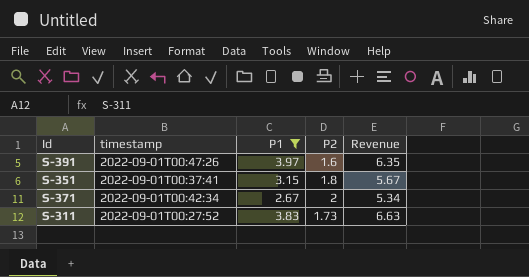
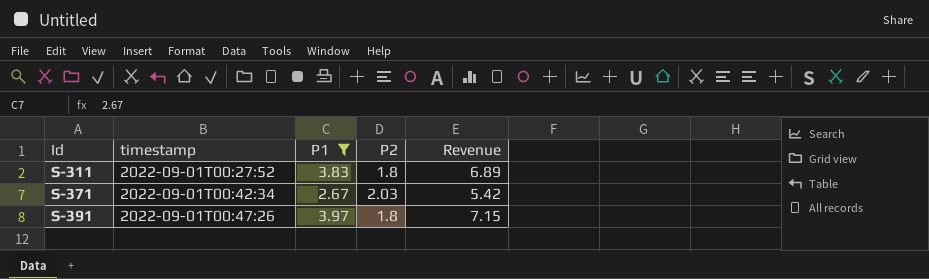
row order: none -> Id ascending
row S-351: 2022-09-01T00:37:41 | 3.15 | 1.8 | 5.67 -> none
S-311 | P2: 1.73 -> 1.8
S-311 | Revenue: 6.63 -> 6.89
S-371 | P2: 2 -> 2.03
S-371 | Revenue: 5.34 -> 5.42
S-391 | P2: 1.6 -> 1.8
S-391 | Revenue: 6.35 -> 7.15

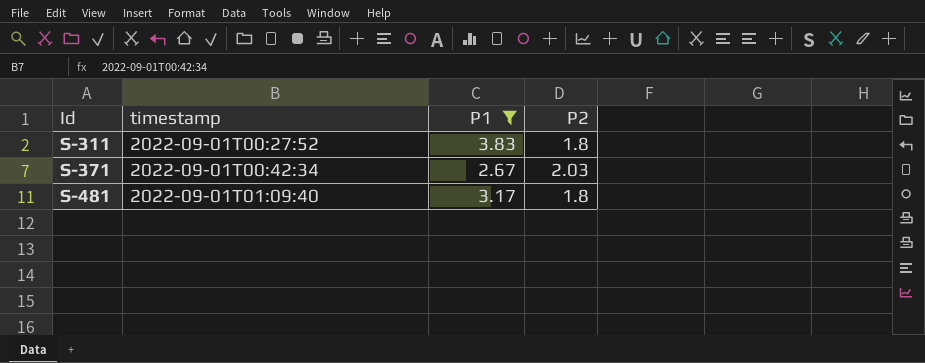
column Revenue | formula: [P1] * [P2] -> none
row S-391: 2022-09-01T00:47:26 | 3.97 | 1.8 | 7.15 -> none
row S-481: none -> 2022-09-01T01:09:40 | 3.17 | 1.8

